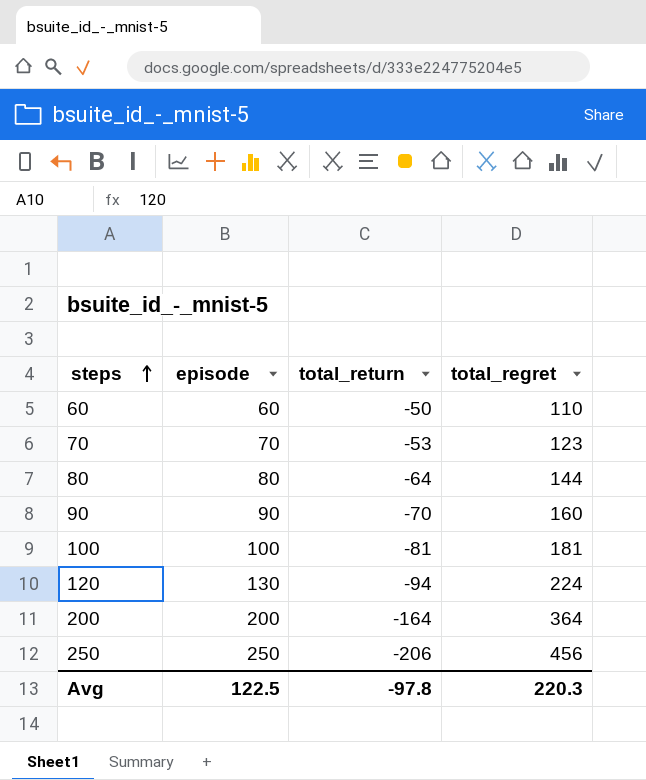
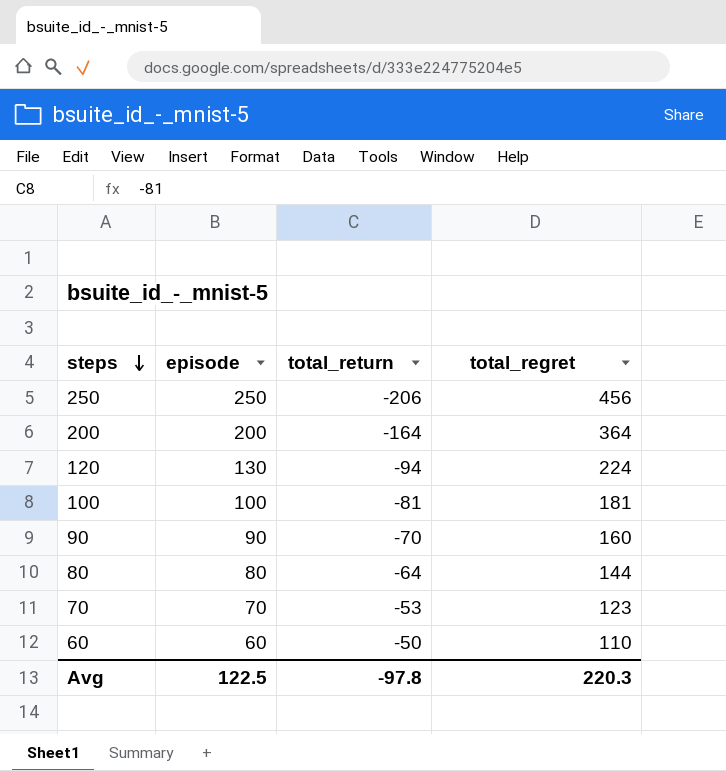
row order: steps ascending -> steps descending

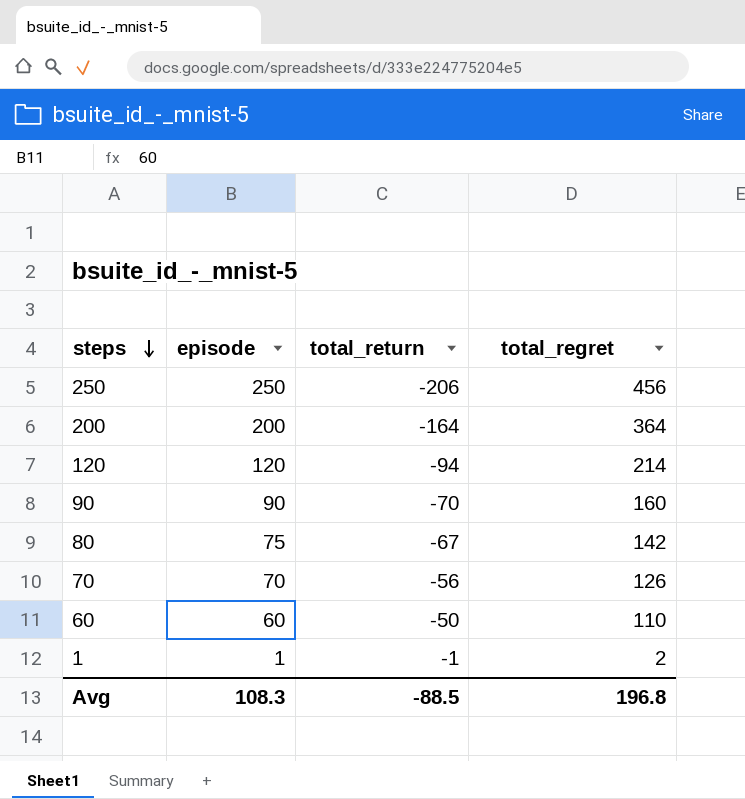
row 100: 100 | -81 | 181 -> none
120 | episode: 130 -> 120
120 | total_regret: 224 -> 214
80 | episode: 80 -> 75
80 | total_return: -64 -> -67
80 | total_regret: 144 -> 142
70 | total_return: -53 -> -56
70 | total_regret: 123 -> 126
row 1: none -> 1 | -1 | 2
Avg | episode: 122.5 -> 108.3
Avg | total_return: -97.8 -> -88.5
Avg | total_regret: 220.3 -> 196.8

